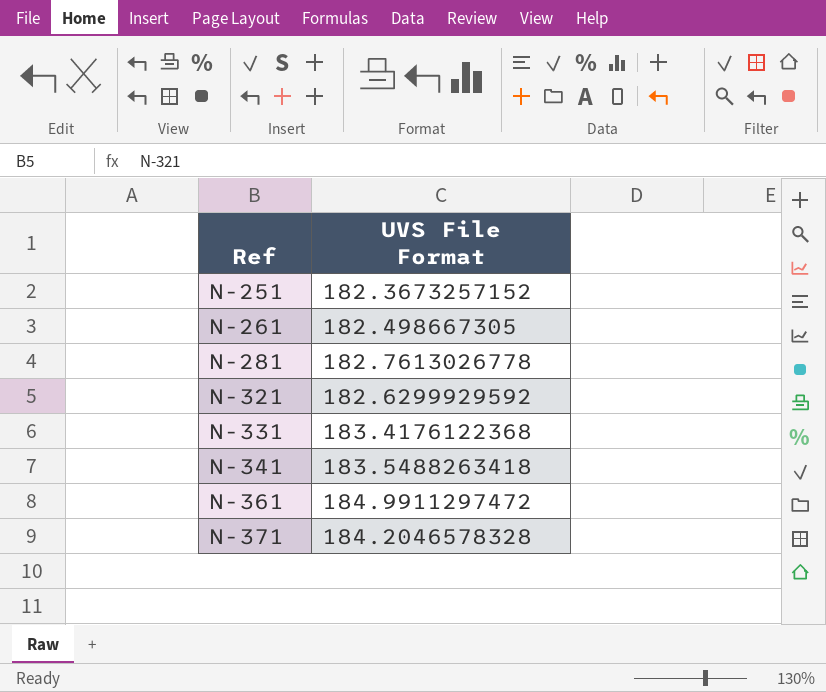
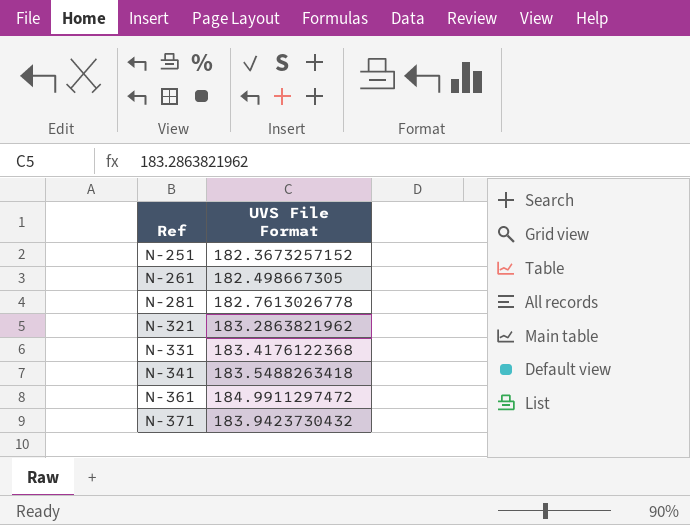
N-321 | UVS File Format: 182.6299929592 -> 183.2863821962
N-371 | UVS File Format: 184.2046578328 -> 183.9423730432

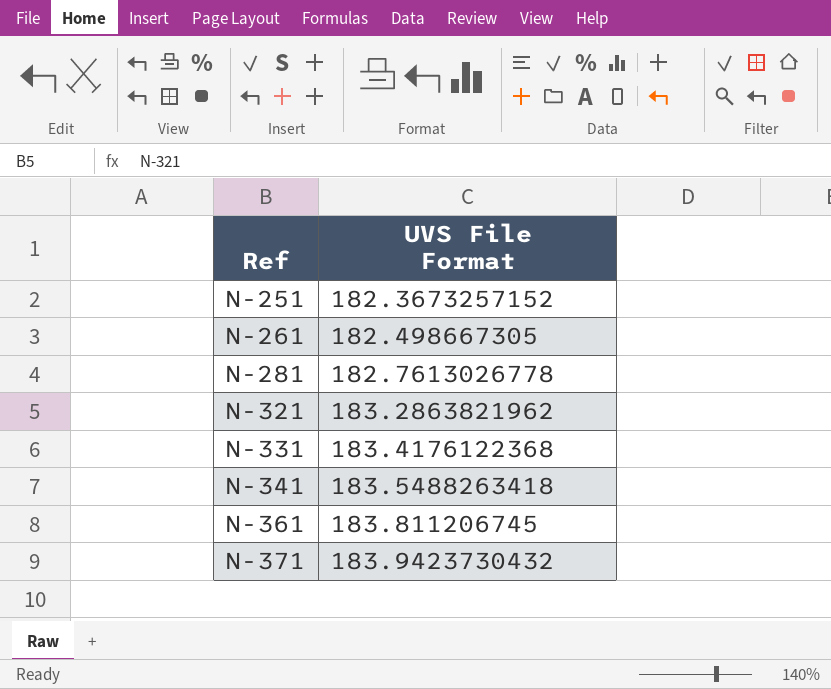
N-361 | UVS File Format: 184.9911297472 -> 183.811206745

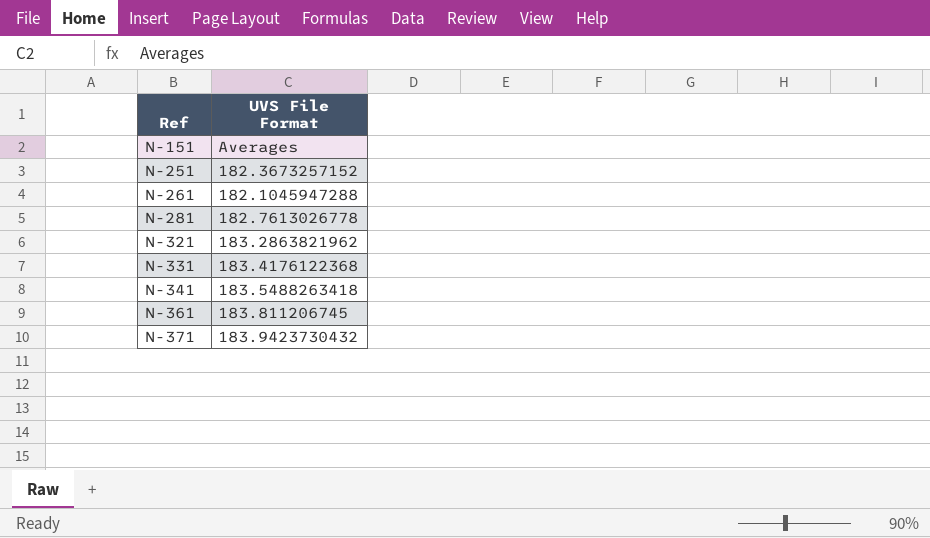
row N-151: none -> Averages
N-261 | UVS File Format: 182.498667305 -> 182.1045947288

